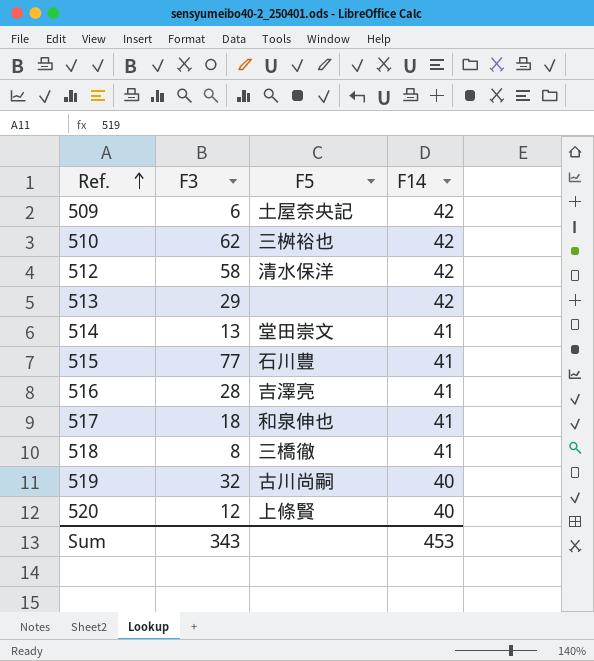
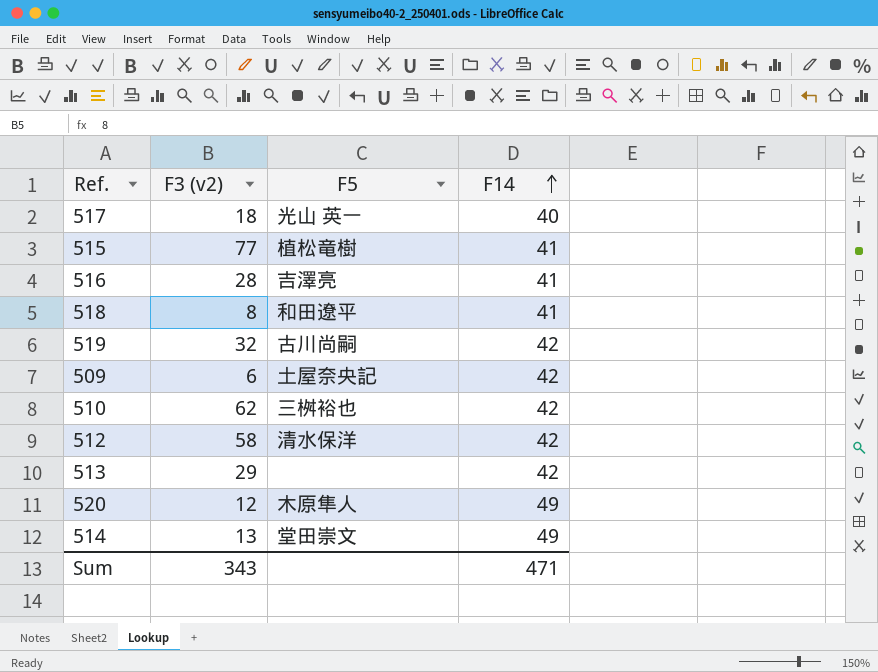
row order: Ref. ascending -> F14 ascending
column name: F3 -> F3 (v2)
517 | F5: 和泉伸也 -> 光山 英一
517 | F14: 41 -> 40
515 | F5: 石川豊 -> 植松竜樹
518 | F5: 三橋徹 -> 和田遼平
519 | F14: 40 -> 42
520 | F5: 上條賢 -> 木原隼人
520 | F14: 40 -> 49
514 | F14: 41 -> 49
Sum | F14: 453 -> 471

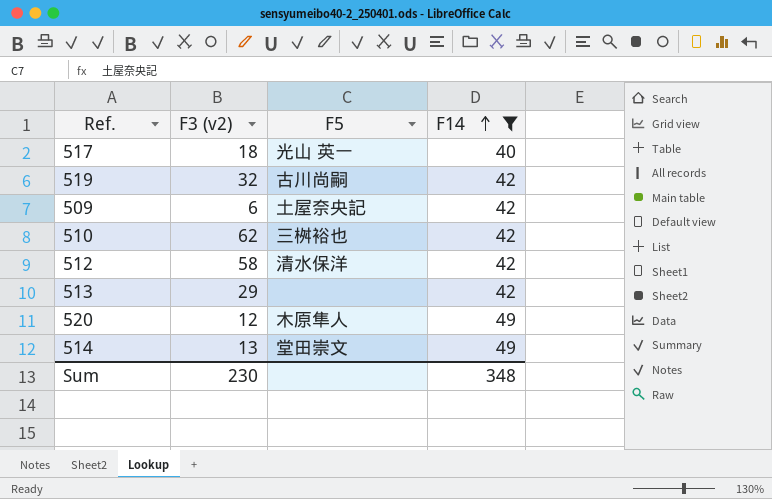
filter: none -> F14 != 41
Sum | F3 (v2): 343 -> 230
Sum | F14: 471 -> 348

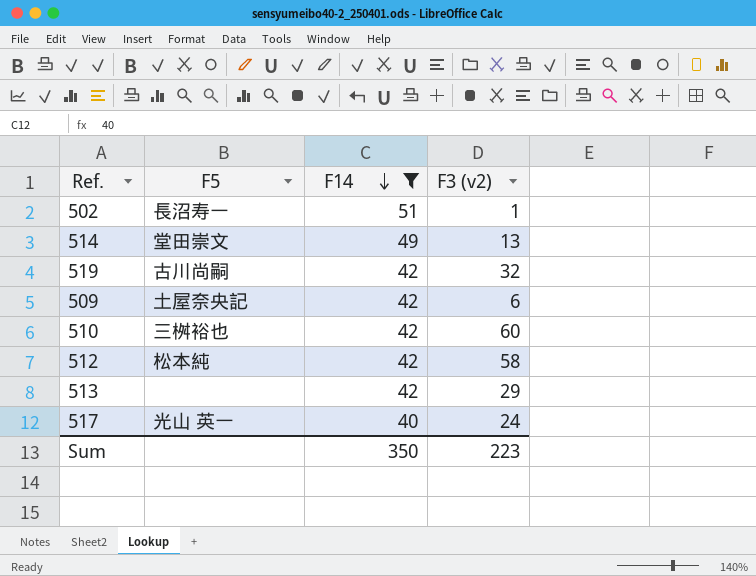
row order: F14 ascending -> F14 descending
column F3 (v2) | position: 2 -> 4
row 520: 12 | 木原隼人 | 49 -> none
row 502: none -> 長沼寿一 | 51 | 1
510 | F3 (v2): 62 -> 60
512 | F5: 清水保洋 -> 松本純
517 | F3 (v2): 18 -> 24
Sum | F14: 348 -> 350
Sum | F3 (v2): 230 -> 223

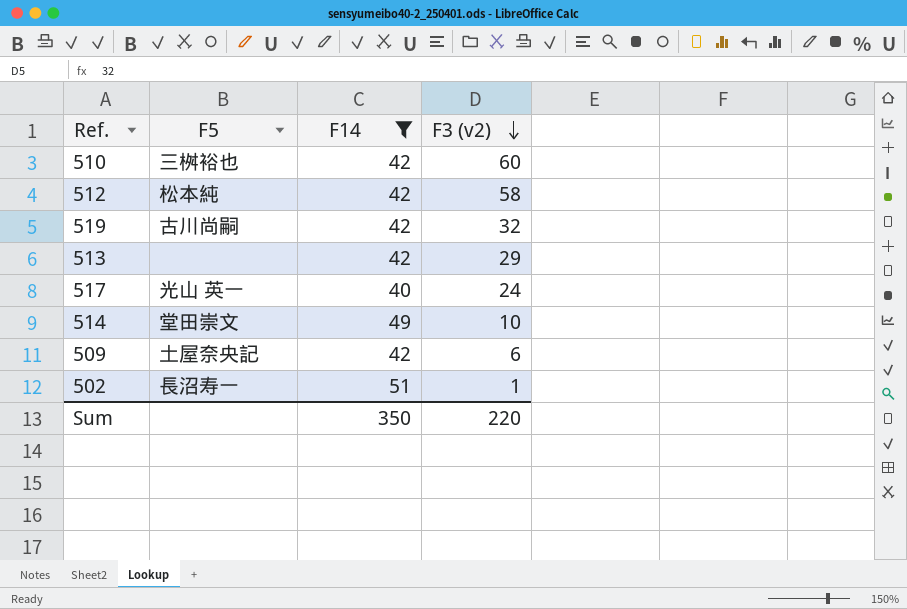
row order: F14 descending -> F3 (v2) descending
514 | F3 (v2): 13 -> 10
Sum | F3 (v2): 223 -> 220

